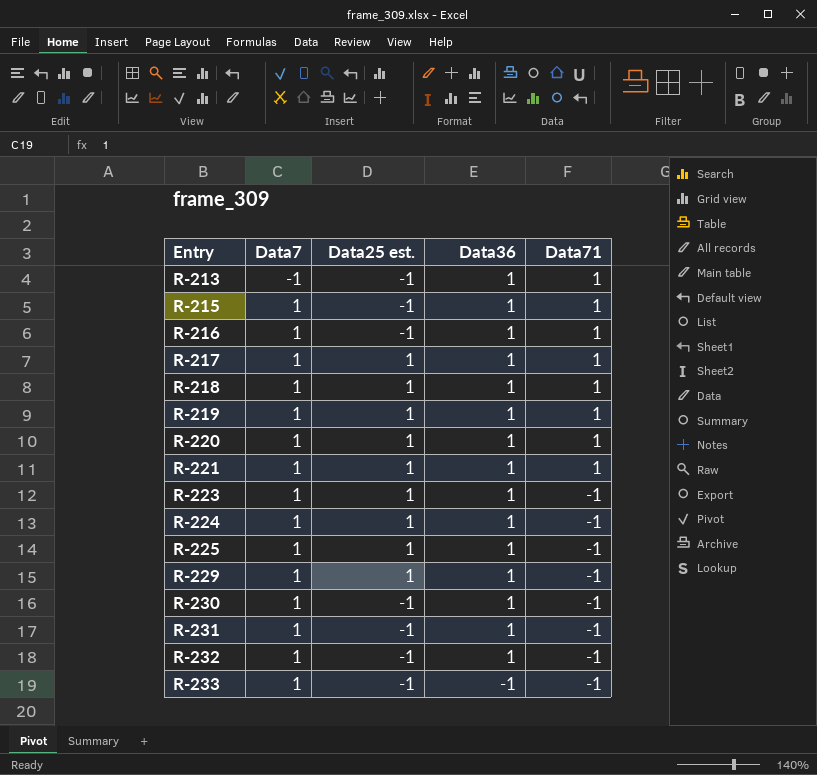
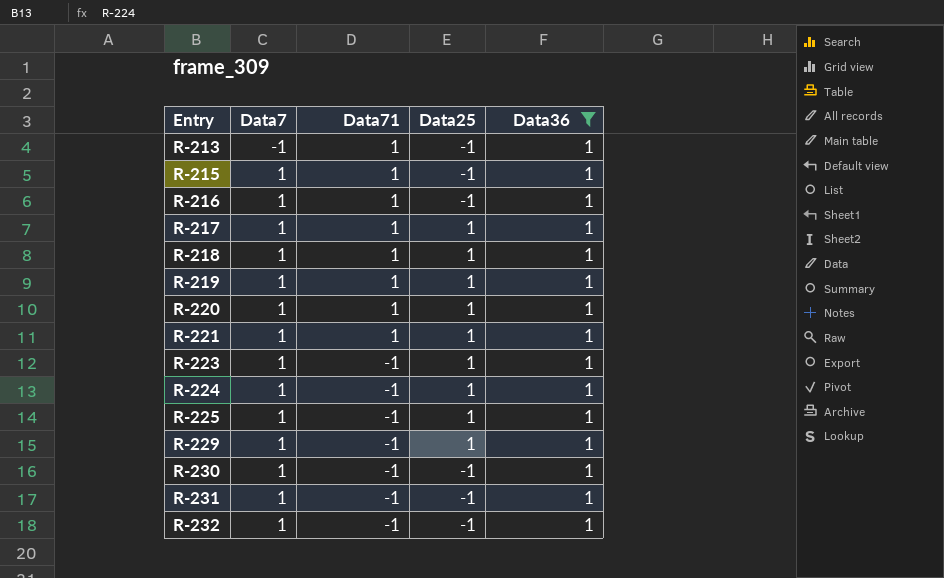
filter: none -> Data36 = 1
column Data71 | position: 5 -> 3
column name: Data25 est. -> Data25

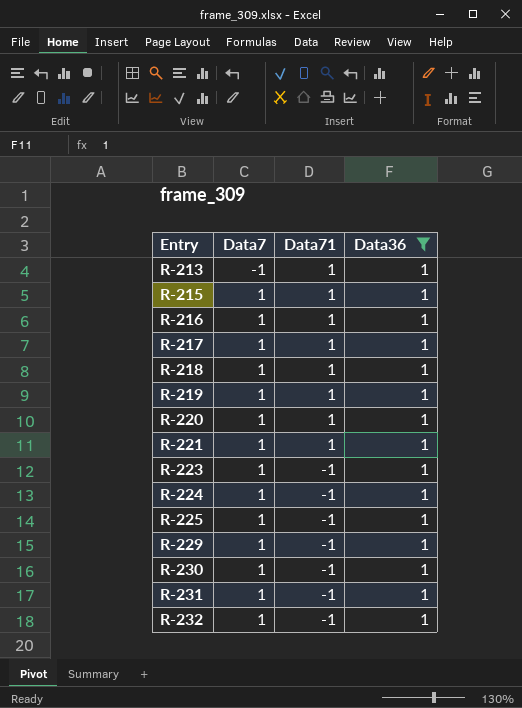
column Data25 | position: 4 -> none

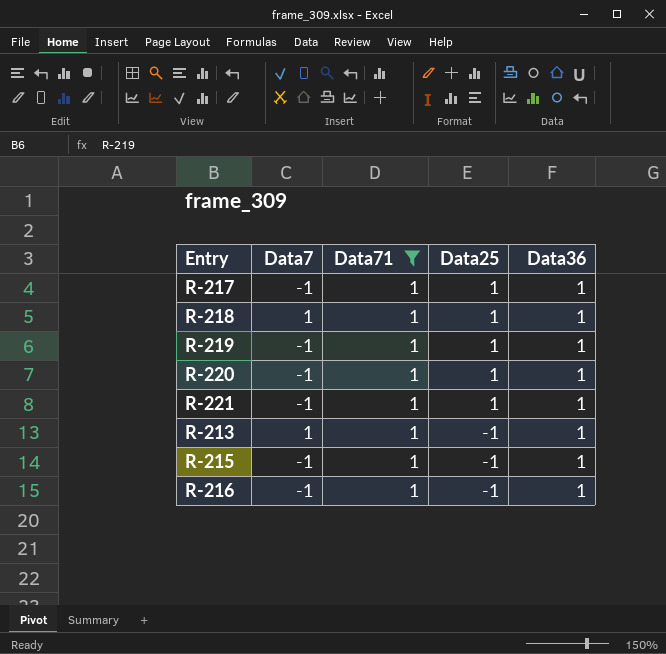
filter: Data36 = 1 -> Data71 = 1
row order: Entry ascending -> Data25 descending
column Data25 | position: none -> 4
R-217 | Data7: 1 -> -1
R-219 | Data7: 1 -> -1
R-220 | Data7: 1 -> -1
R-221 | Data7: 1 -> -1
R-213 | Data7: -1 -> 1
R-215 | Data7: 1 -> -1
R-216 | Data7: 1 -> -1

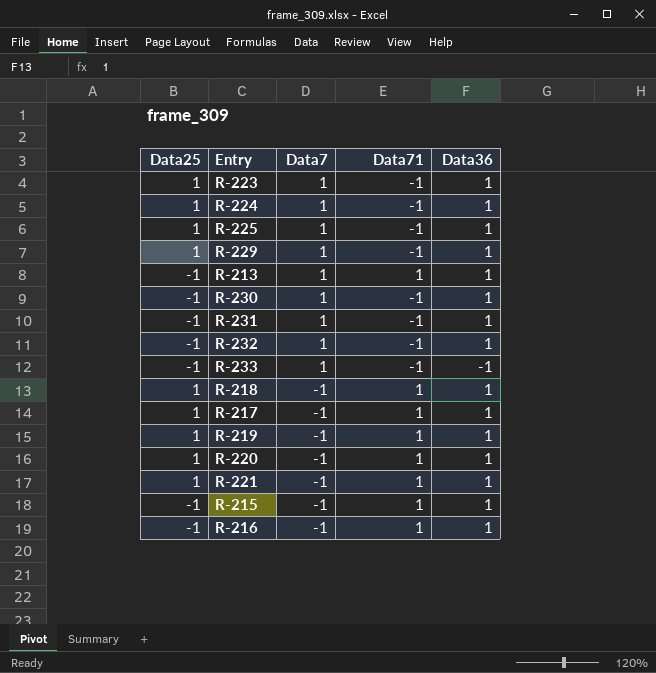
filter: Data71 = 1 -> none
row order: Data25 descending -> Data7 descending
column Data25 | position: 4 -> 1
R-218 | Data7: 1 -> -1

